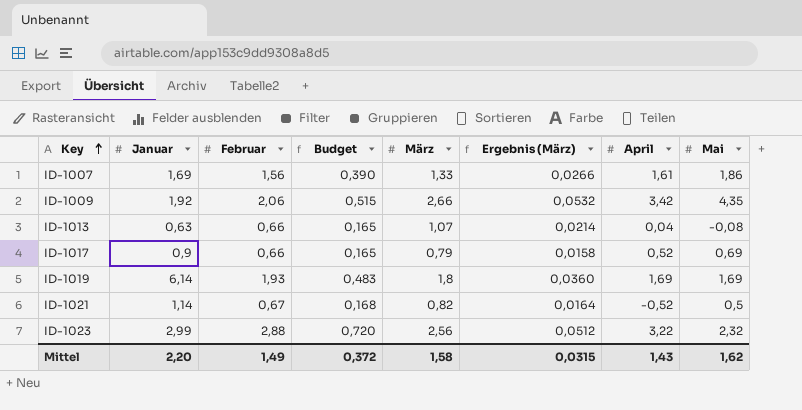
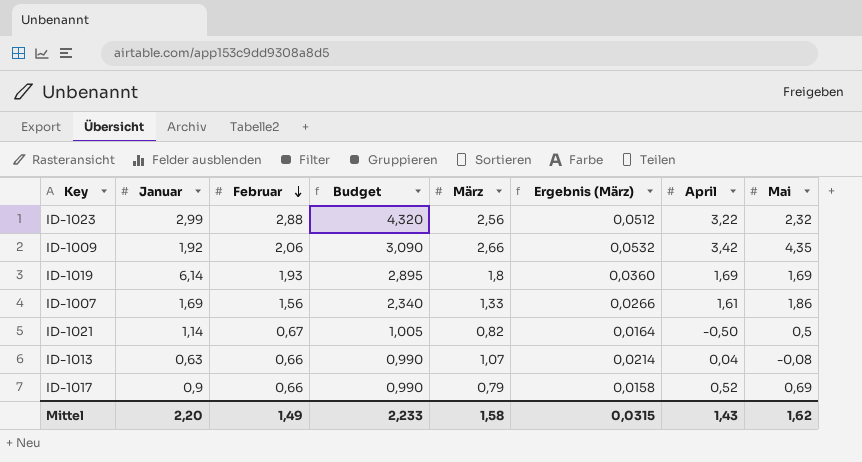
row order: Key ascending -> Februar descending
column Budget | formula: [Februar] * 0,25 -> [Februar] * 1,5
ID-1021 | April: -0,52 -> -0,50
Mittel | Budget: 0,372 -> 2,233

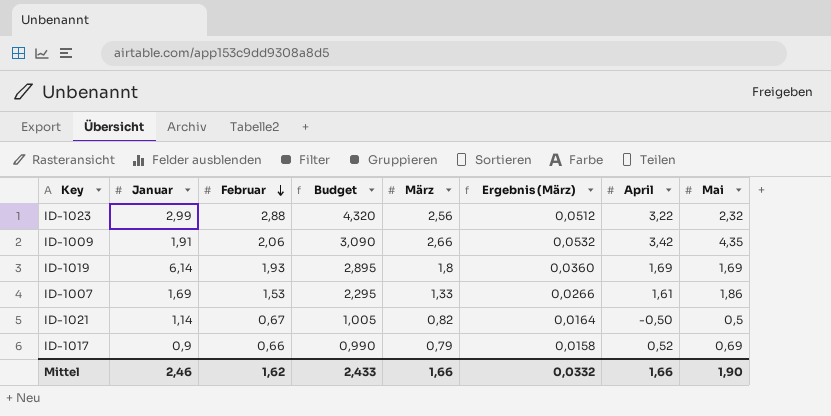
row ID-1013: 0,63 | 0,66 | 0,990 | 1,07 | 0,0214 | 0,04 | -0,08 -> none
ID-1009 | Januar: 1,92 -> 1,91
ID-1007 | Februar: 1,56 -> 1,53
ID-1007 | Budget: 2,340 -> 2,295
Mittel | Januar: 2,20 -> 2,46
Mittel | Februar: 1,49 -> 1,62
Mittel | Budget: 2,233 -> 2,433
Mittel | März: 1,58 -> 1,66
Mittel | Ergebnis (März): 0,0315 -> 0,0332
Mittel | April: 1,43 -> 1,66
Mittel | Mai: 1,62 -> 1,90

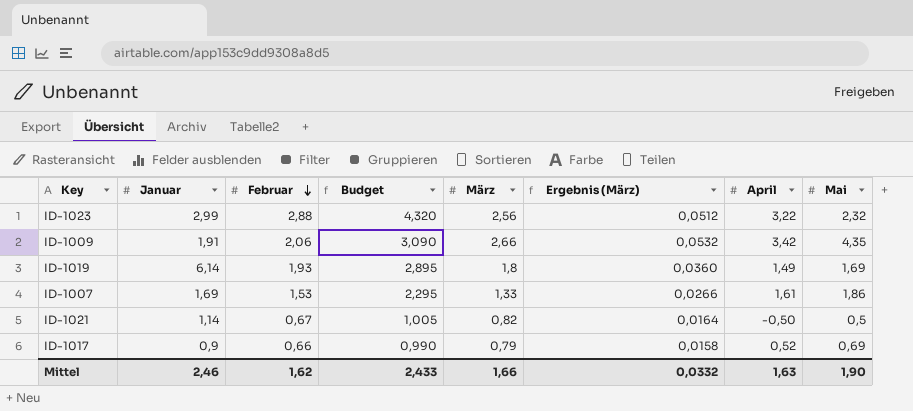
ID-1019 | April: 1,69 -> 1,49
Mittel | April: 1,66 -> 1,63

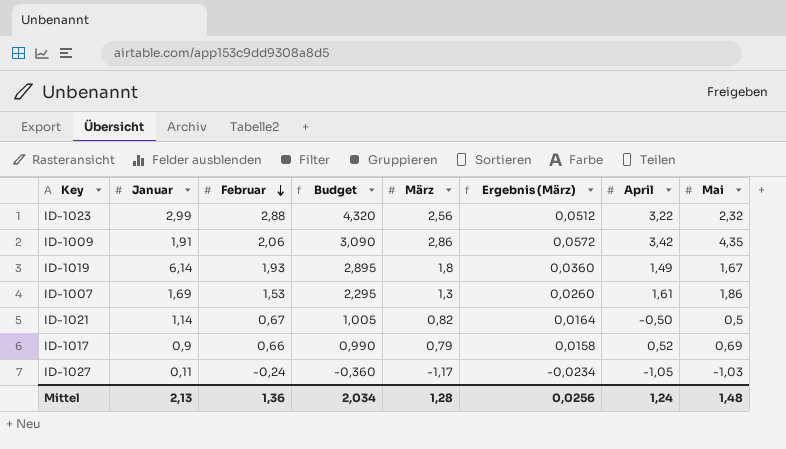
ID-1009 | März: 2,66 -> 2,86
ID-1009 | Ergebnis (März): 0,0532 -> 0,0572
ID-1019 | Mai: 1,69 -> 1,67
ID-1007 | März: 1,33 -> 1,3
ID-1007 | Ergebnis (März): 0,0266 -> 0,0260
row ID-1027: none -> 0,11 | -0,24 | -0,360 | -1,17 | -0,0234 | -1,05 | -1,03
Mittel | Januar: 2,46 -> 2,13
Mittel | Februar: 1,62 -> 1,36
Mittel | Budget: 2,433 -> 2,034
Mittel | März: 1,66 -> 1,28
Mittel | Ergebnis (März): 0,0332 -> 0,0256
Mittel | April: 1,63 -> 1,24
Mittel | Mai: 1,90 -> 1,48

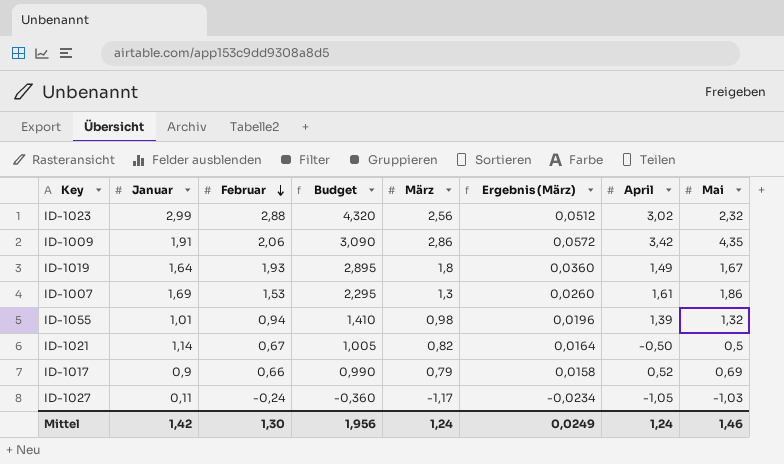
ID-1023 | April: 3,22 -> 3,02
ID-1019 | Januar: 6,14 -> 1,64
row ID-1055: none -> 1,01 | 0,94 | 1,410 | 0,98 | 0,0196 | 1,39 | 1,32
Mittel | Januar: 2,13 -> 1,42
Mittel | Februar: 1,36 -> 1,30
Mittel | Budget: 2,034 -> 1,956
Mittel | März: 1,28 -> 1,24
Mittel | Ergebnis (März): 0,0256 -> 0,0249
Mittel | Mai: 1,48 -> 1,46

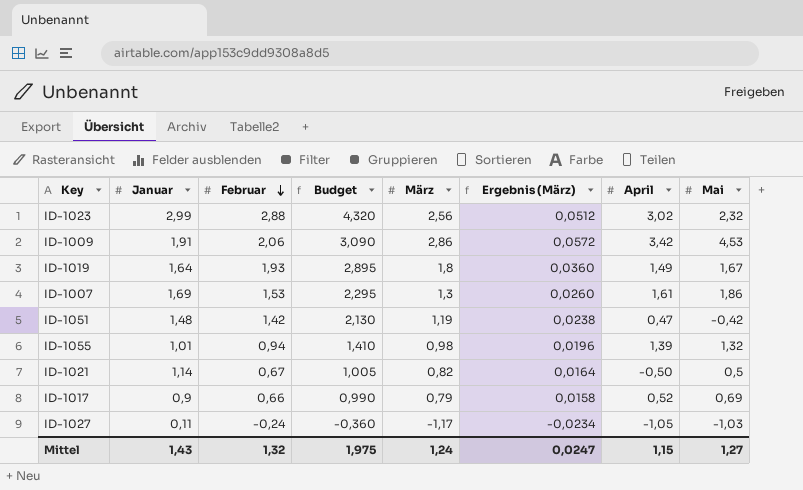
ID-1009 | Mai: 4,35 -> 4,53
row ID-1051: none -> 1,48 | 1,42 | 2,130 | 1,19 | 0,0238 | 0,47 | -0,42
Mittel | Januar: 1,42 -> 1,43
Mittel | Februar: 1,30 -> 1,32
Mittel | Budget: 1,956 -> 1,975
Mittel | Ergebnis (März): 0,0249 -> 0,0247
Mittel | April: 1,24 -> 1,15
Mittel | Mai: 1,46 -> 1,27

